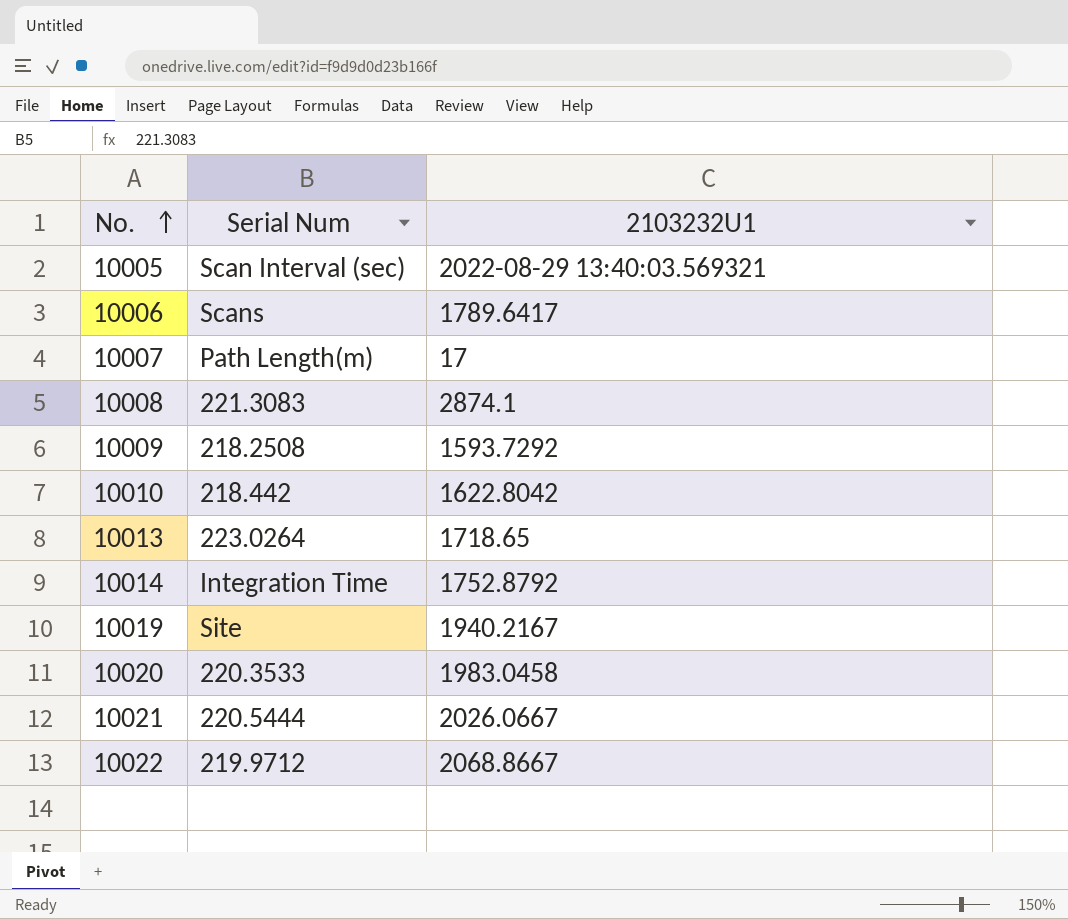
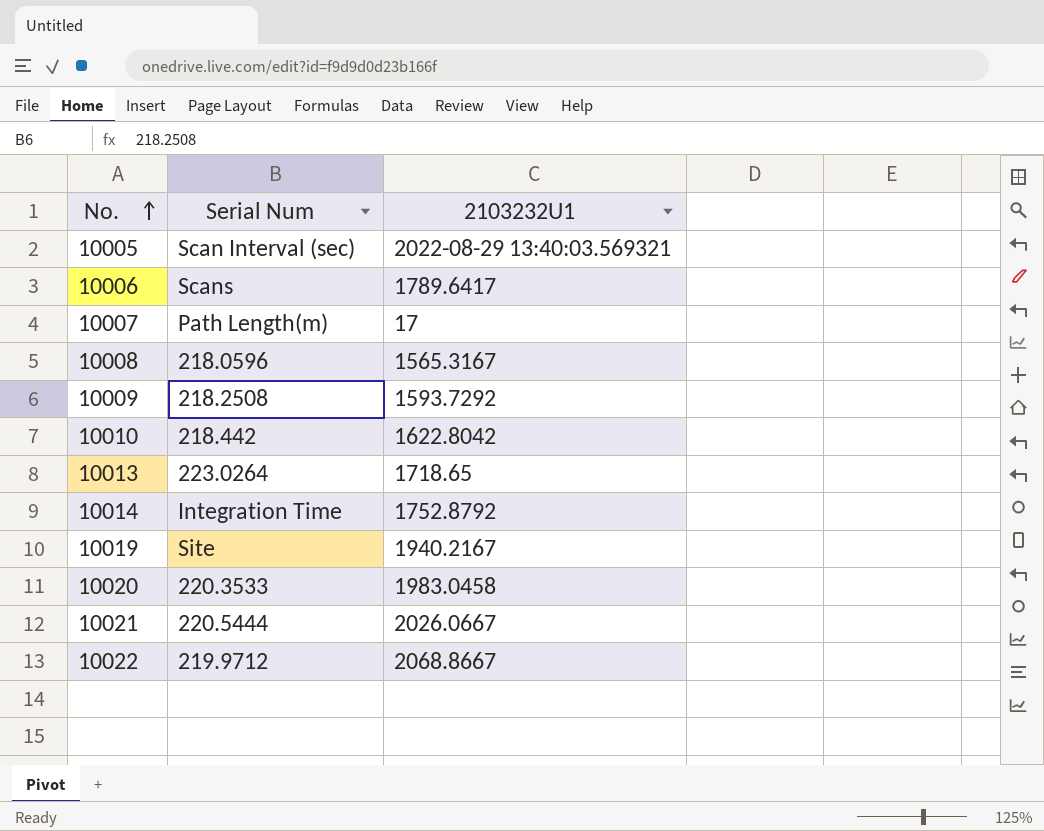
10008 | Serial Num: 221.3083 -> 218.0596
10008 | 2103232U1: 2874.1 -> 1565.3167

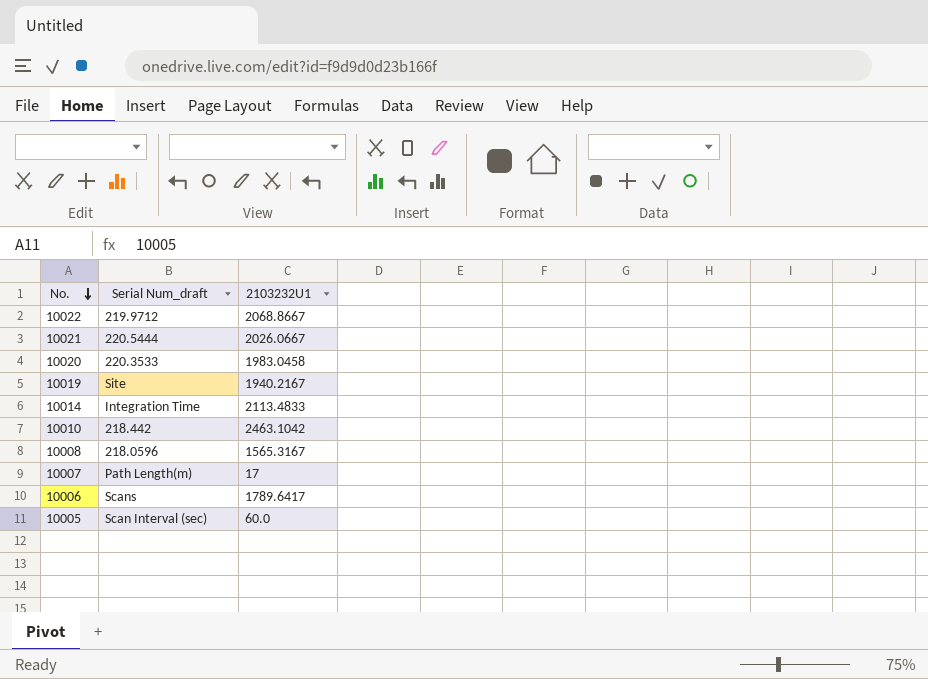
row order: No. ascending -> No. descending
column name: Serial Num -> Serial Num_draft
row 10009: 218.2508 | 1593.7292 -> none
row 10013: 223.0264 | 1718.65 -> none
10014 | 2103232U1: 1752.8792 -> 2113.4833
10010 | 2103232U1: 1622.8042 -> 2463.1042
10005 | 2103232U1: 2022-08-29 13:40:03.569321 -> 60.0

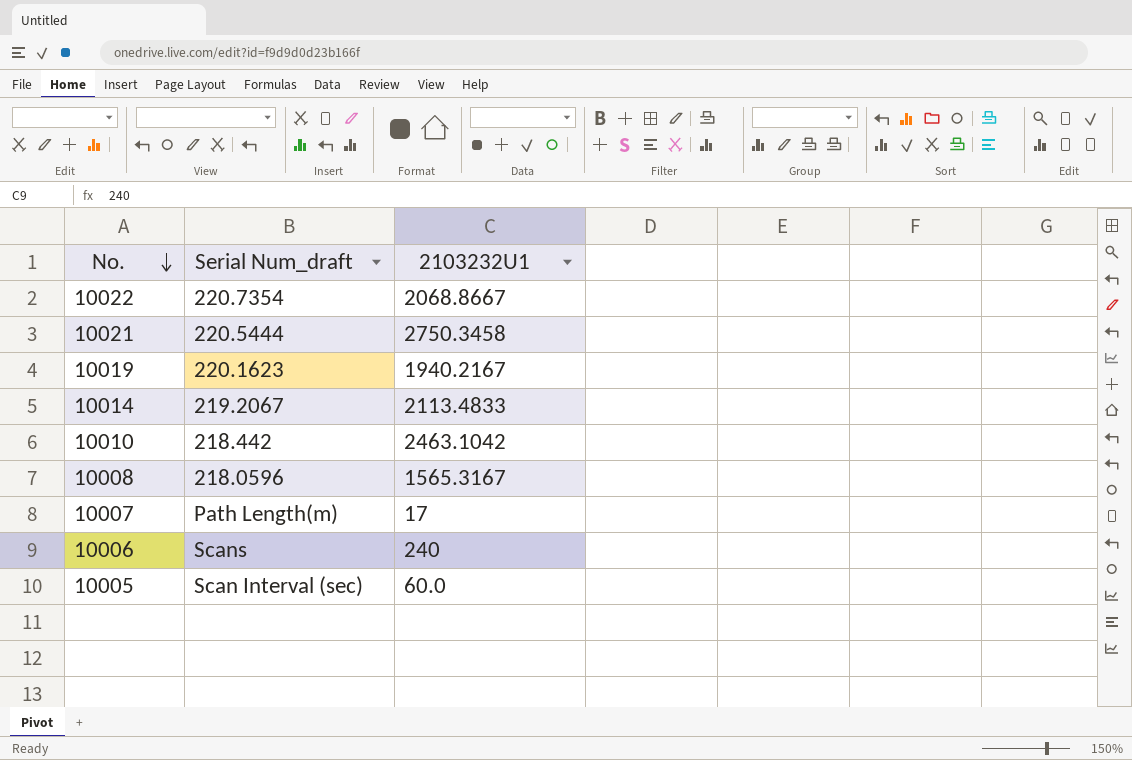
row 10020: 220.3533 | 1983.0458 -> none
10022 | Serial Num_draft: 219.9712 -> 220.7354
10021 | 2103232U1: 2026.0667 -> 2750.3458
10019 | Serial Num_draft: Site -> 220.1623
10014 | Serial Num_draft: Integration Time -> 219.2067
10006 | 2103232U1: 1789.6417 -> 240

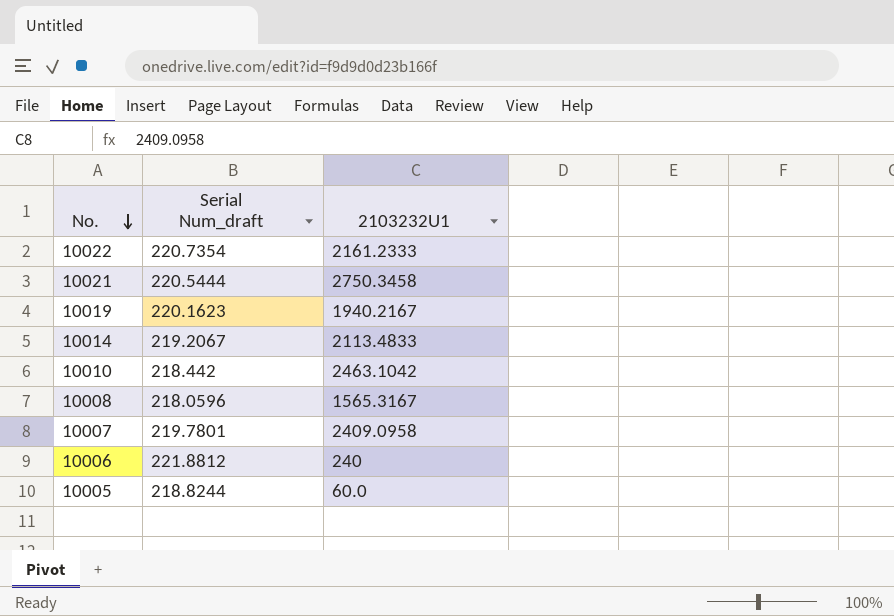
10022 | 2103232U1: 2068.8667 -> 2161.2333
10007 | Serial Num_draft: Path Length(m) -> 219.7801
10007 | 2103232U1: 17 -> 2409.0958
10006 | Serial Num_draft: Scans -> 221.8812
10005 | Serial Num_draft: Scan Interval (sec) -> 218.8244

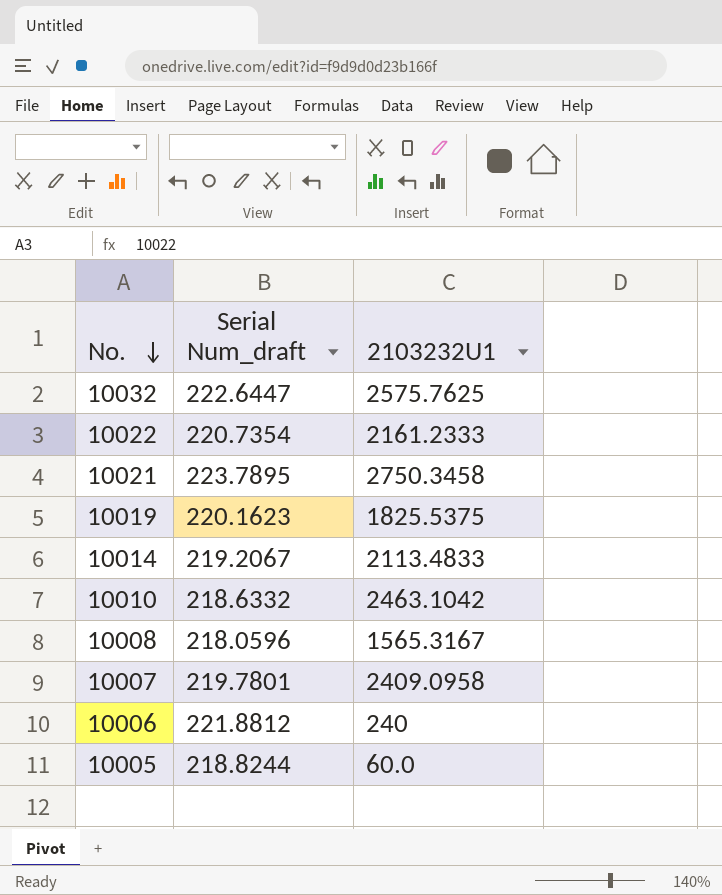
row 10032: none -> 222.6447 | 2575.7625
10021 | Serial Num_draft: 220.5444 -> 223.7895
10019 | 2103232U1: 1940.2167 -> 1825.5375
10010 | Serial Num_draft: 218.442 -> 218.6332

